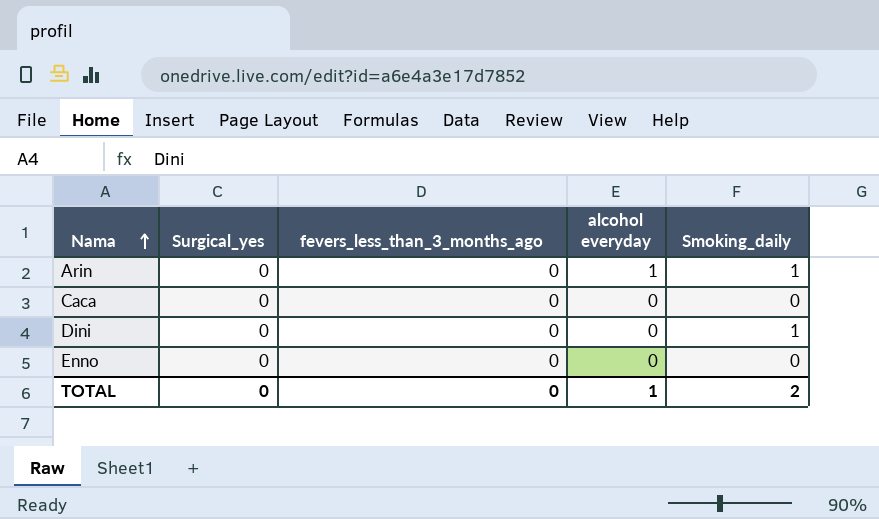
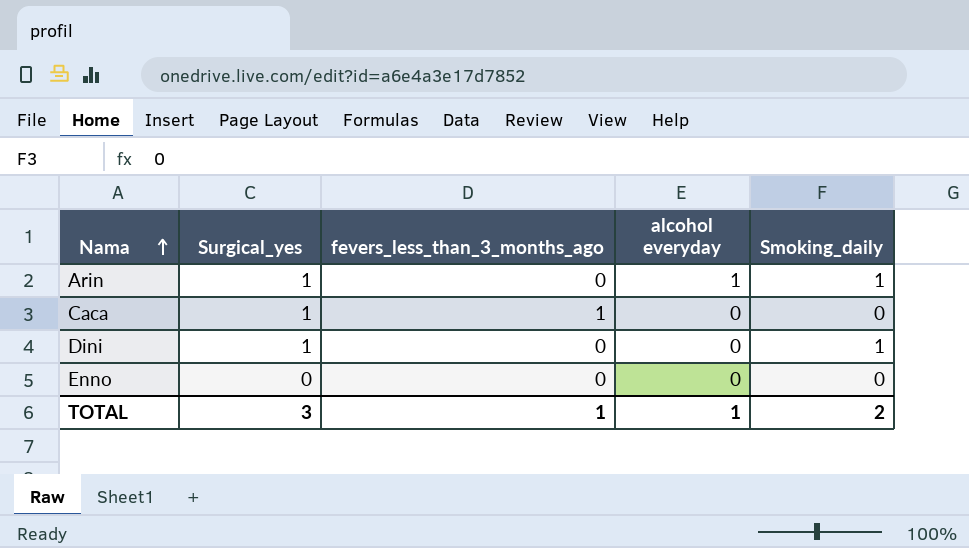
Arin | Surgical_yes: 0 -> 1
Caca | Surgical_yes: 0 -> 1
Caca | fevers_less_than_3_months_ago: 0 -> 1
Dini | Surgical_yes: 0 -> 1
TOTAL | Surgical_yes: 0 -> 3
TOTAL | fevers_less_than_3_months_ago: 0 -> 1

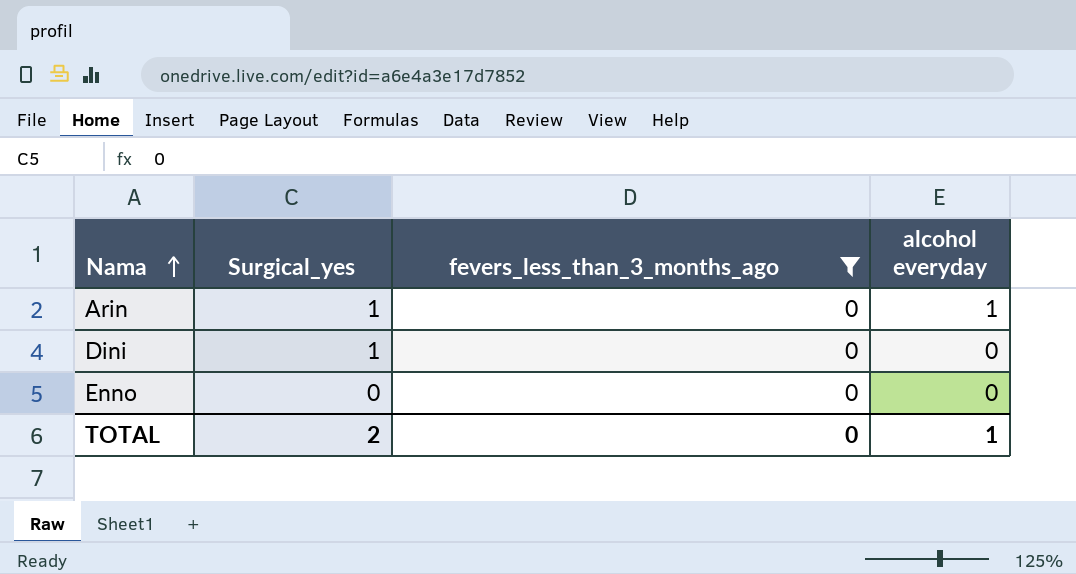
filter: none -> fevers_less_than_3_months_ago = 0
column Smoking_daily | position: 5 -> none
TOTAL | Surgical_yes: 3 -> 2
TOTAL | fevers_less_than_3_months_ago: 1 -> 0

